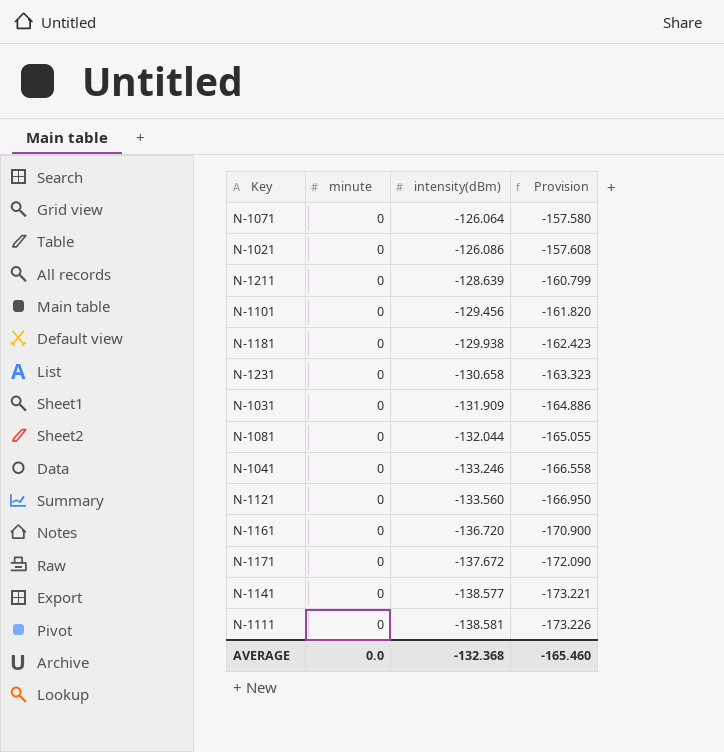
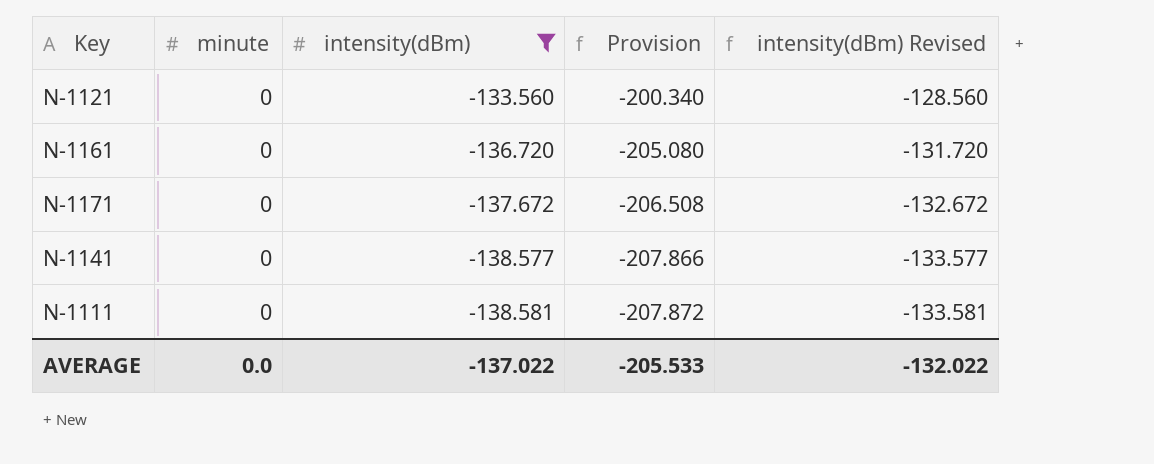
filter: none -> intensity(dBm) <= -133.560
column Provision | formula: [intensity(dBm)] * 1.25 -> [intensity(dBm)] * 1.5
column intensity(dBm) Revised | formula: none -> [intensity(dBm)] + 5
AVERAGE | intensity(dBm): -132.368 -> -137.022
AVERAGE | Provision: -165.460 -> -205.533

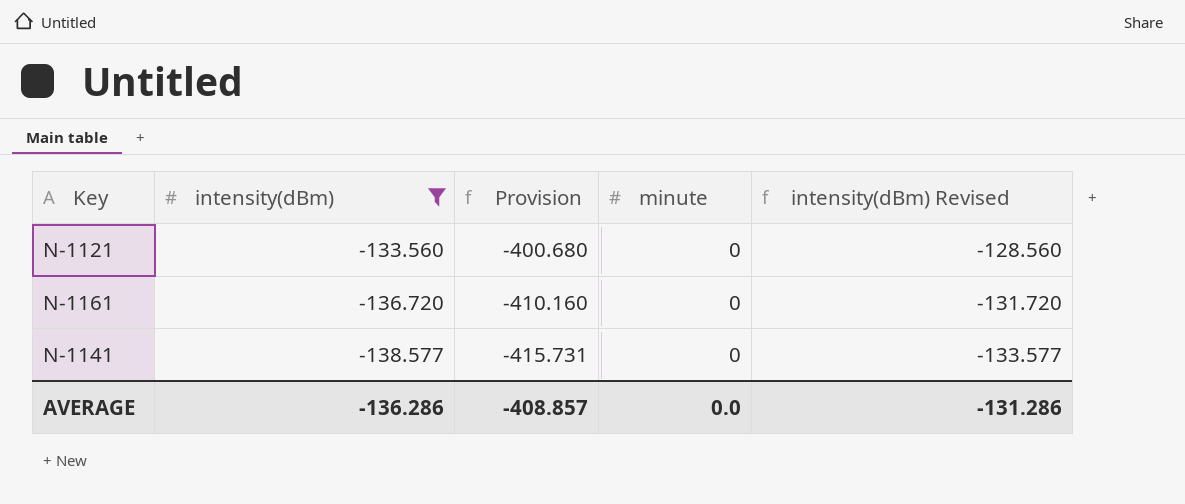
column Provision | formula: [intensity(dBm)] * 1.5 -> [intensity(dBm)] * 3
column minute | position: 2 -> 4
row N-1171: 0 | -137.672 | -206.508 | -132.672 -> none
row N-1111: 0 | -138.581 | -207.872 | -133.581 -> none
AVERAGE | intensity(dBm): -137.022 -> -136.286
AVERAGE | Provision: -205.533 -> -408.857
AVERAGE | intensity(dBm) Revised: -132.022 -> -131.286

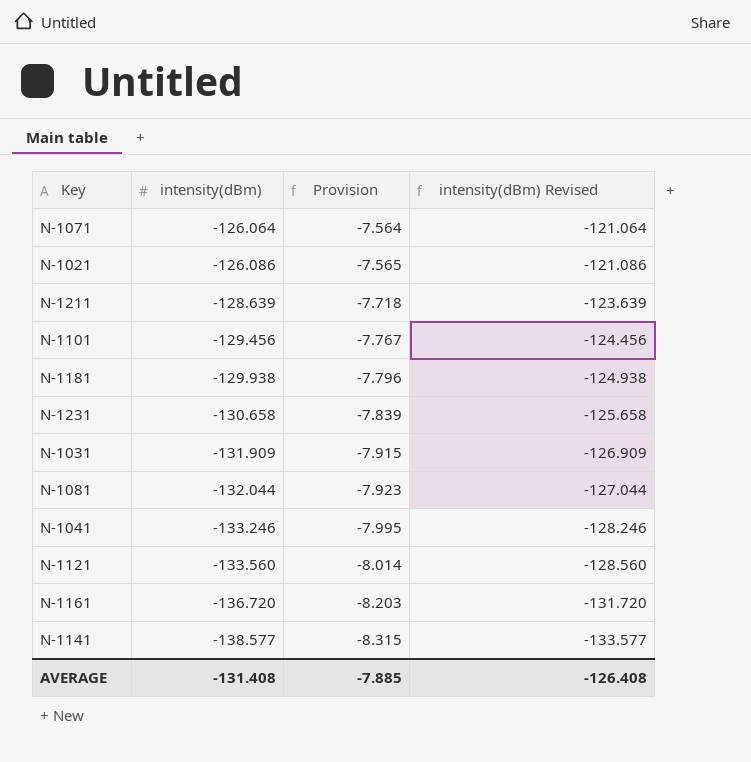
filter: intensity(dBm) <= -133.560 -> none
column minute | position: 4 -> none
column Provision | formula: [intensity(dBm)] * 3 -> [intensity(dBm)] * 0.06
AVERAGE | intensity(dBm): -136.286 -> -131.408
AVERAGE | Provision: -408.857 -> -7.885
AVERAGE | intensity(dBm) Revised: -131.286 -> -126.408

